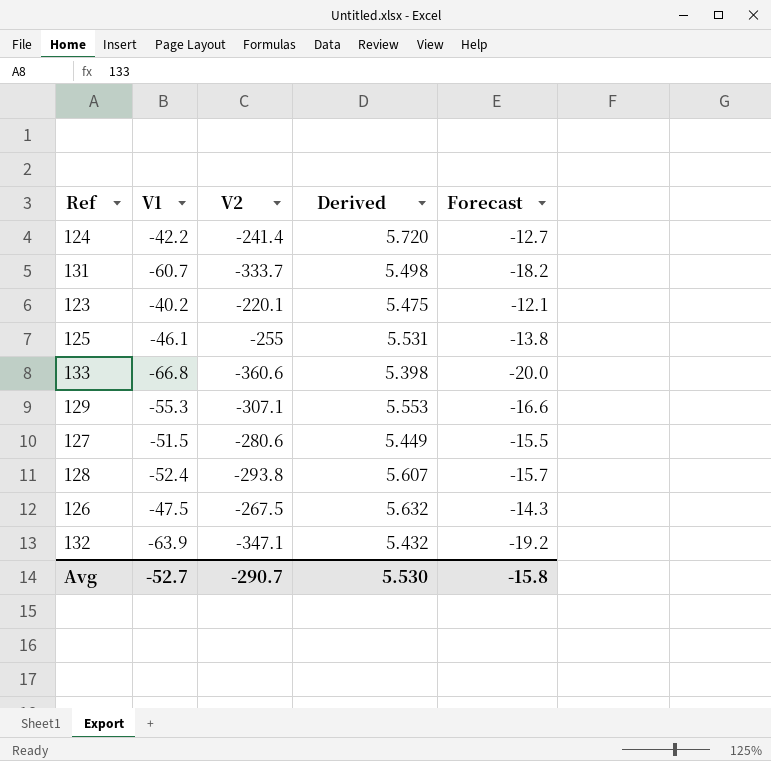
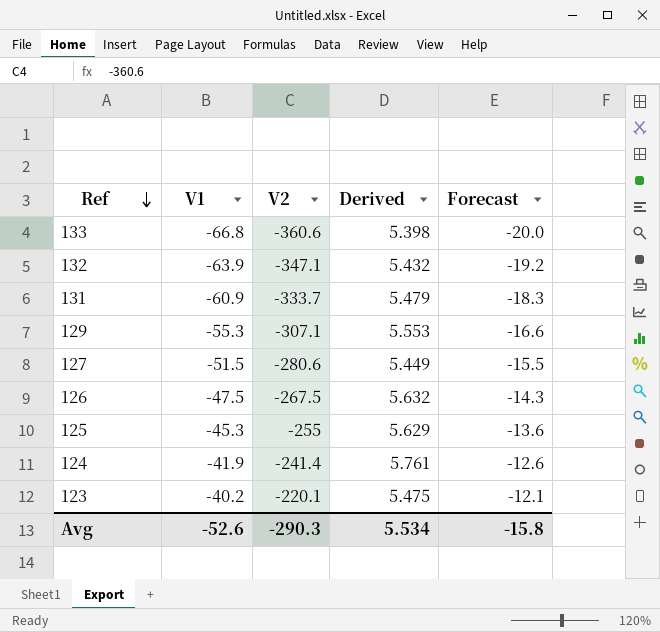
row order: none -> Ref descending
row 128: -52.4 | -293.8 | 5.607 | -15.7 -> none
131 | V1: -60.7 -> -60.9
131 | Derived: 5.498 -> 5.479
131 | Forecast: -18.2 -> -18.3
125 | V1: -46.1 -> -45.3
125 | Derived: 5.531 -> 5.629
125 | Forecast: -13.8 -> -13.6
124 | V1: -42.2 -> -41.9
124 | Derived: 5.720 -> 5.761
124 | Forecast: -12.7 -> -12.6
Avg | V1: -52.7 -> -52.6
Avg | V2: -290.7 -> -290.3
Avg | Derived: 5.530 -> 5.534

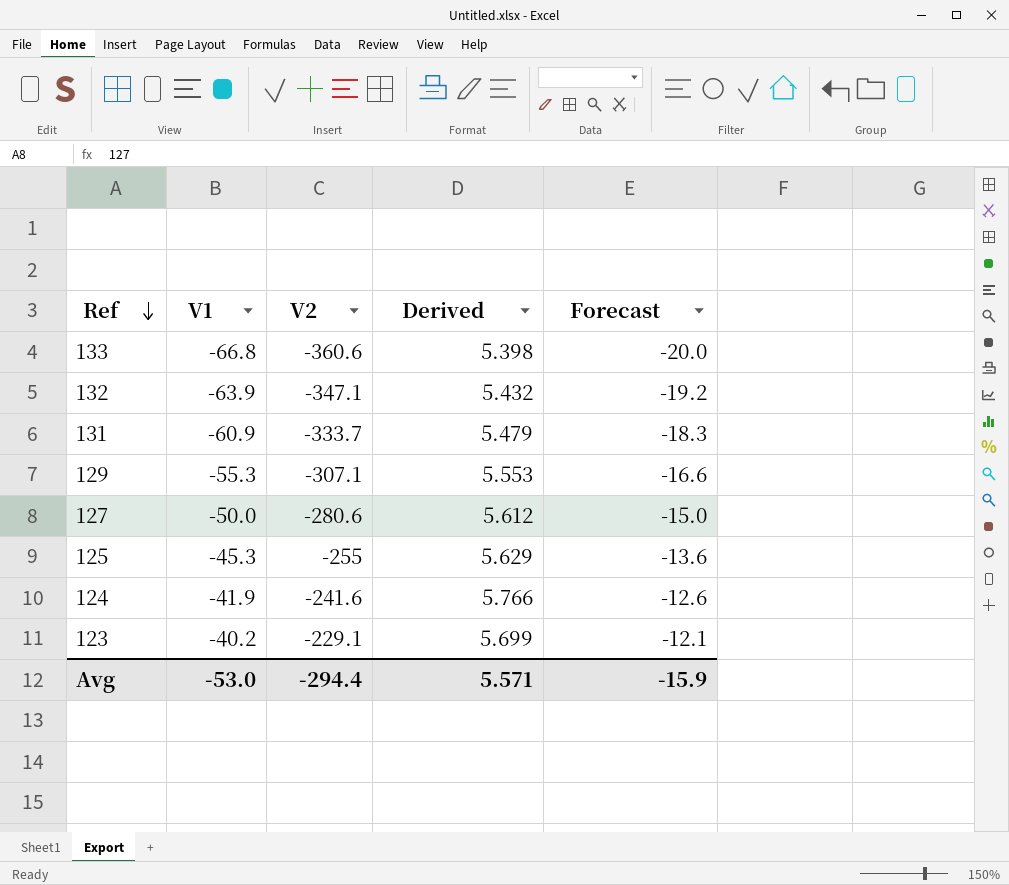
row 126: -47.5 | -267.5 | 5.632 | -14.3 -> none
127 | V1: -51.5 -> -50.0
127 | Derived: 5.449 -> 5.612
127 | Forecast: -15.5 -> -15.0
124 | V2: -241.4 -> -241.6
124 | Derived: 5.761 -> 5.766
123 | V2: -220.1 -> -229.1
123 | Derived: 5.475 -> 5.699
Avg | V1: -52.6 -> -53.0
Avg | V2: -290.3 -> -294.4
Avg | Derived: 5.534 -> 5.571
Avg | Forecast: -15.8 -> -15.9

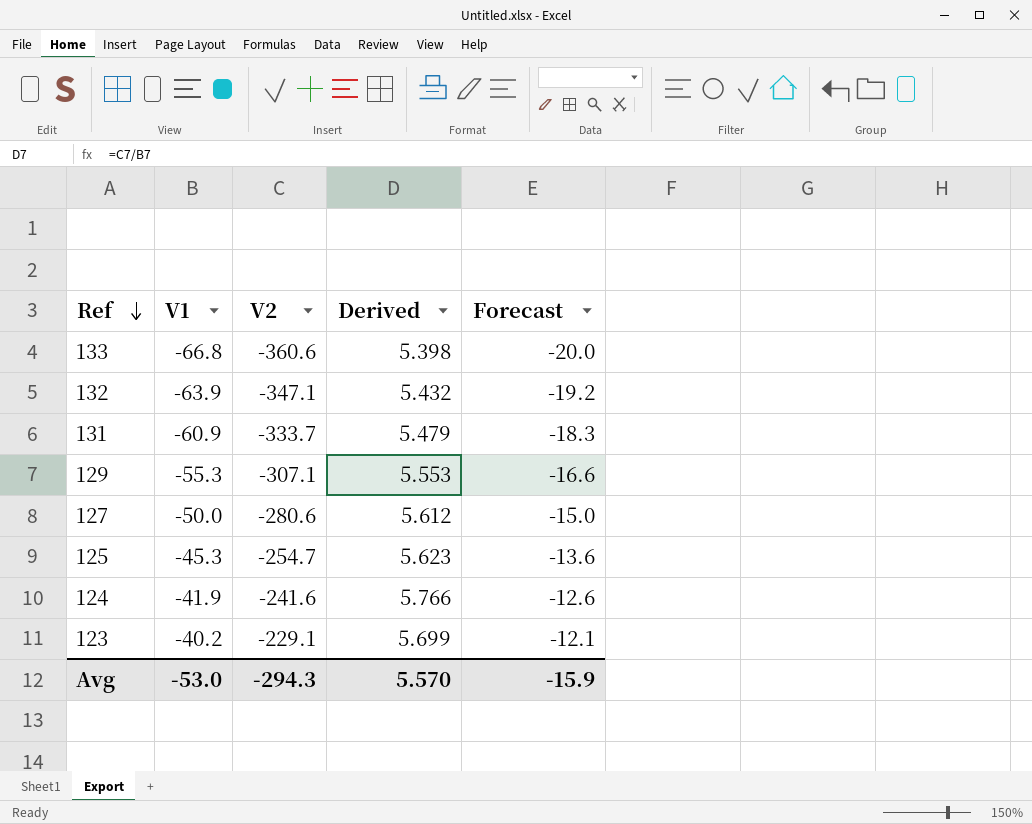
125 | V2: -255 -> -254.7
125 | Derived: 5.629 -> 5.623
Avg | V2: -294.4 -> -294.3
Avg | Derived: 5.571 -> 5.570

